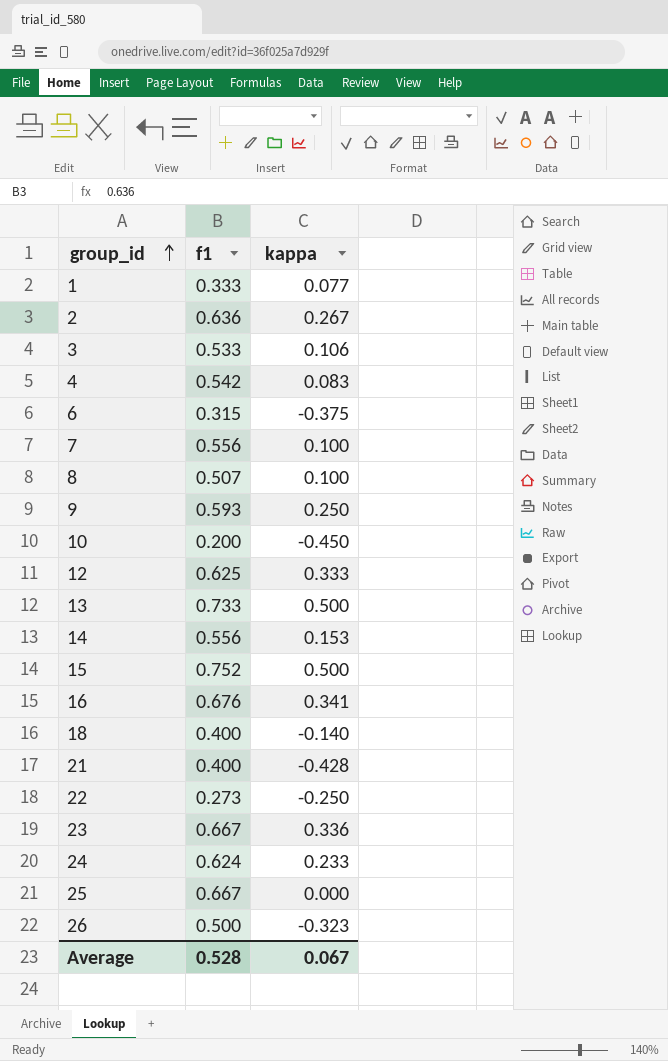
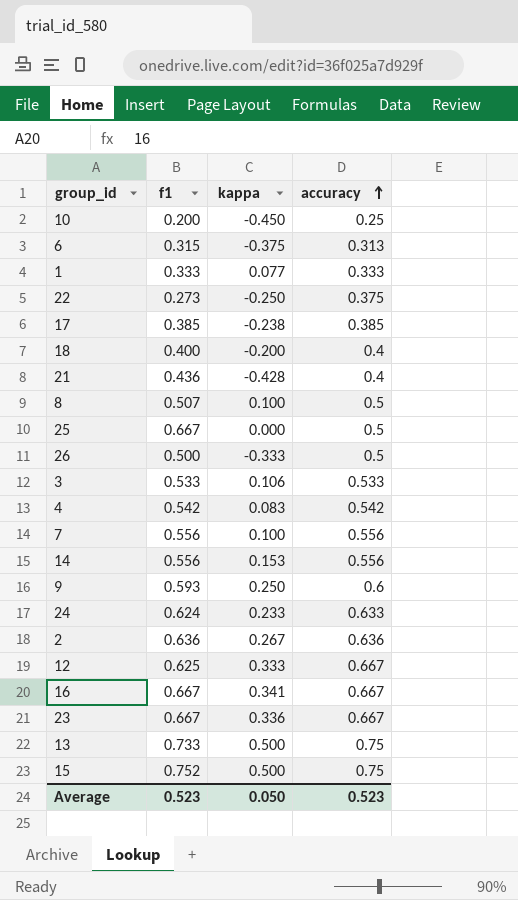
row order: group_id ascending -> accuracy ascending
column accuracy | position: none -> 4
row 17: none -> 0.385 | -0.238 | 0.385
18 | kappa: -0.140 -> -0.200
21 | f1: 0.400 -> 0.436
26 | kappa: -0.323 -> -0.333
16 | f1: 0.676 -> 0.667
Average | f1: 0.528 -> 0.523
Average | kappa: 0.067 -> 0.050

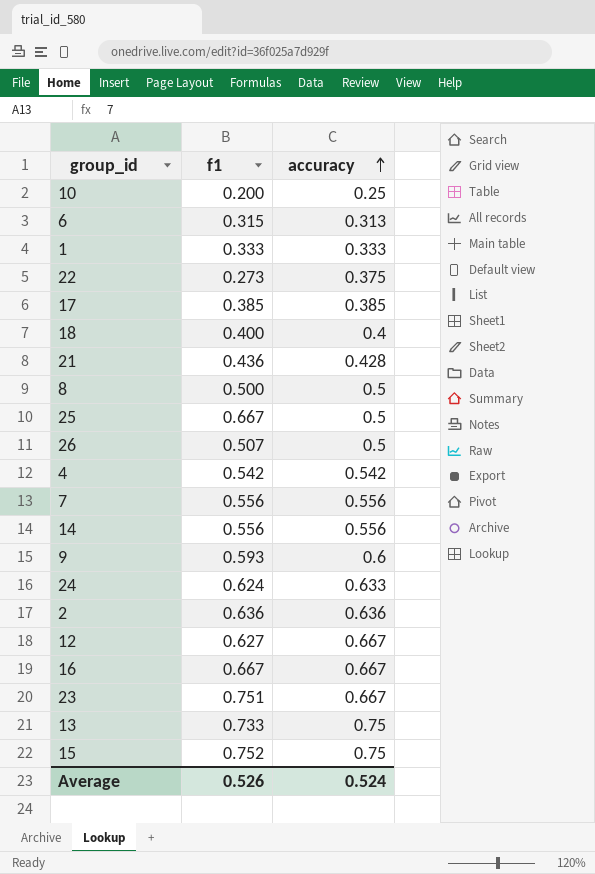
column kappa | position: 3 -> none
row 3: 0.533 | 0.106 | 0.533 -> none
21 | accuracy: 0.4 -> 0.428
8 | f1: 0.507 -> 0.500
26 | f1: 0.500 -> 0.507
12 | f1: 0.625 -> 0.627
23 | f1: 0.667 -> 0.751
Average | f1: 0.523 -> 0.526
Average | accuracy: 0.523 -> 0.524

